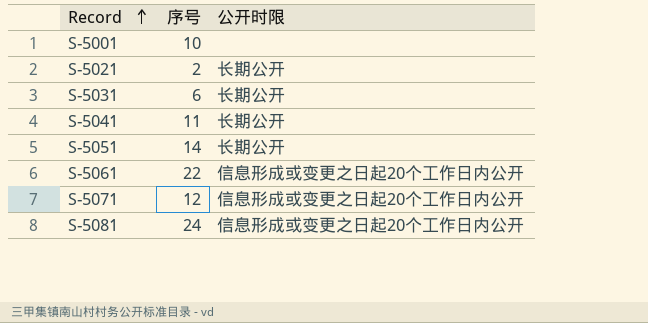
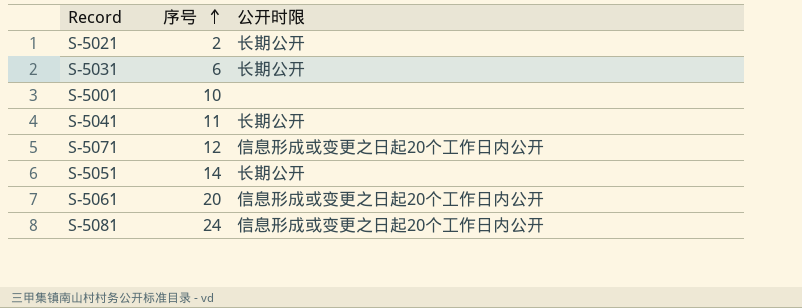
row order: Record ascending -> 序号 ascending
S-5061 | 序号: 22 -> 20

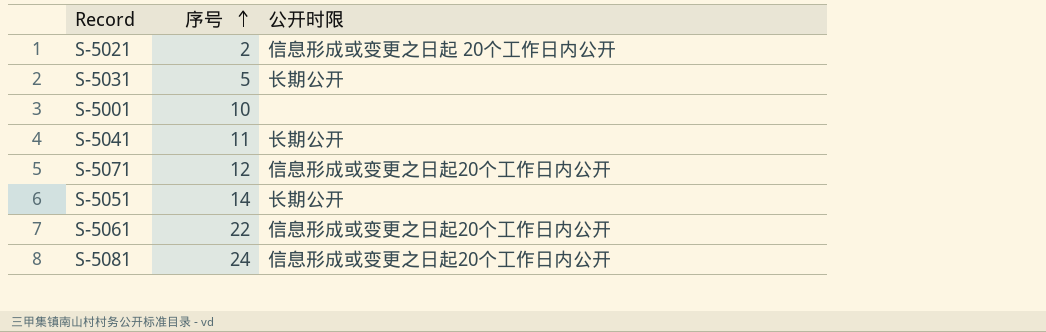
S-5021 | 公开时限: 长期公开 -> 信息形成或变更之日起 20个工作日内公开
S-5031 | 序号: 6 -> 5
S-5061 | 序号: 20 -> 22

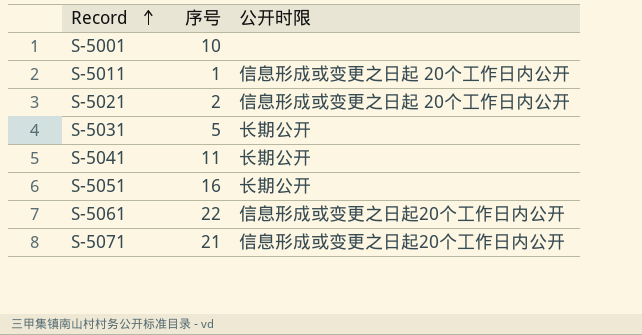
row order: 序号 ascending -> Record ascending
row S-5081: 24 | 信息形成或变更之日起20个工作日内公开 -> none
row S-5011: none -> 1 | 信息形成或变更之日起 20个工作日内公开
S-5051 | 序号: 14 -> 16
S-5071 | 序号: 12 -> 21

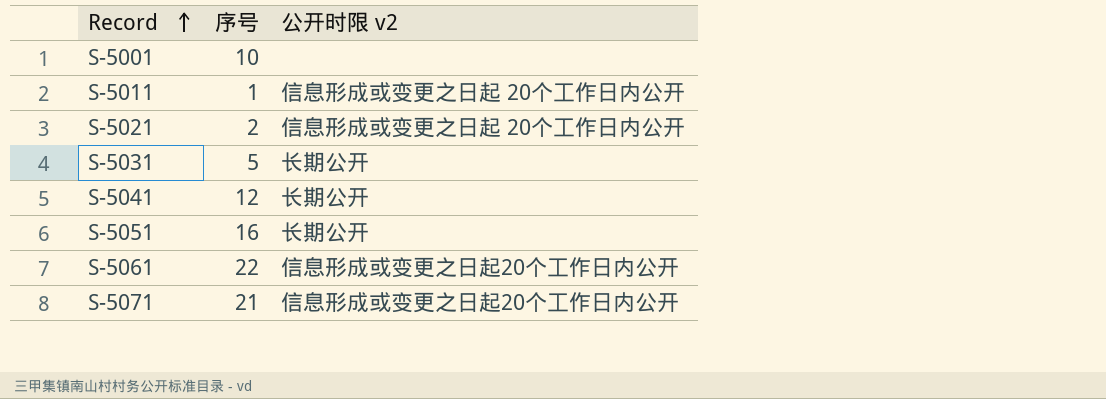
column name: 公开时限 -> 公开时限 v2
S-5041 | 序号: 11 -> 12

